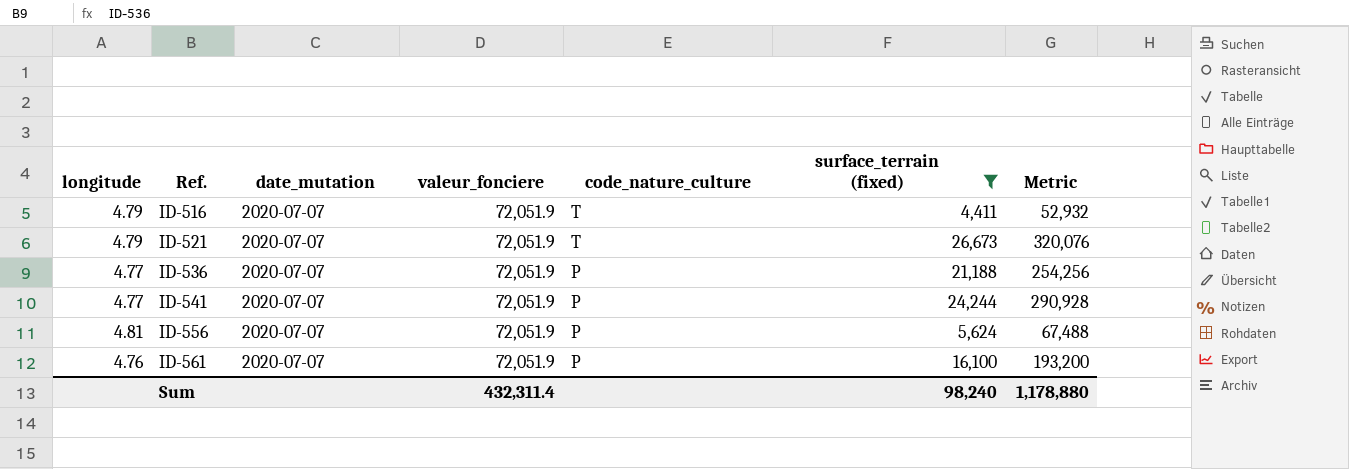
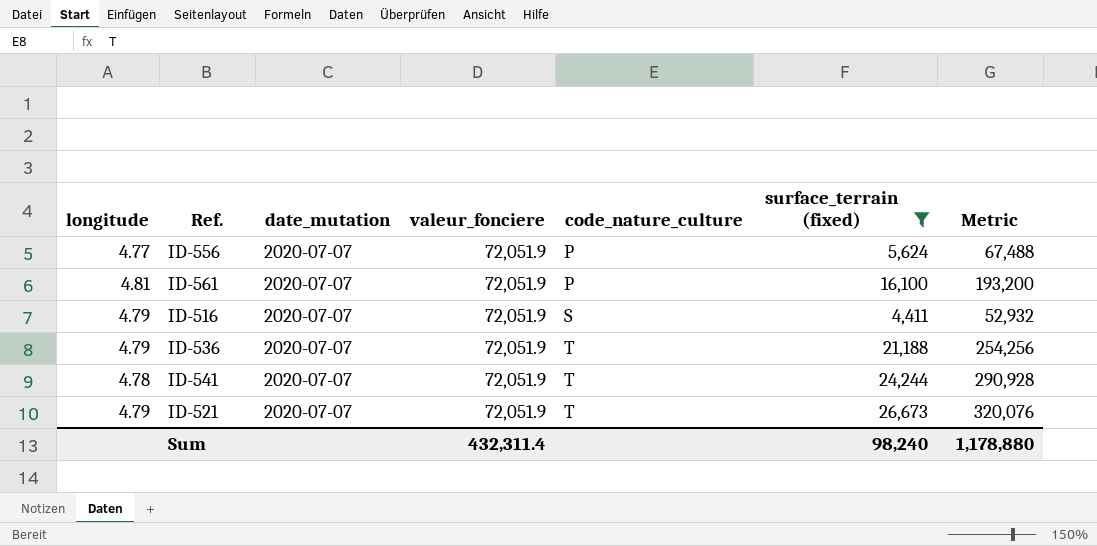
row order: Ref. ascending -> code_nature_culture ascending
ID-556 | longitude: 4.81 -> 4.77
ID-561 | longitude: 4.76 -> 4.81
ID-516 | code_nature_culture: T -> S
ID-536 | longitude: 4.77 -> 4.79
ID-536 | code_nature_culture: P -> T
ID-541 | longitude: 4.77 -> 4.78
ID-541 | code_nature_culture: P -> T

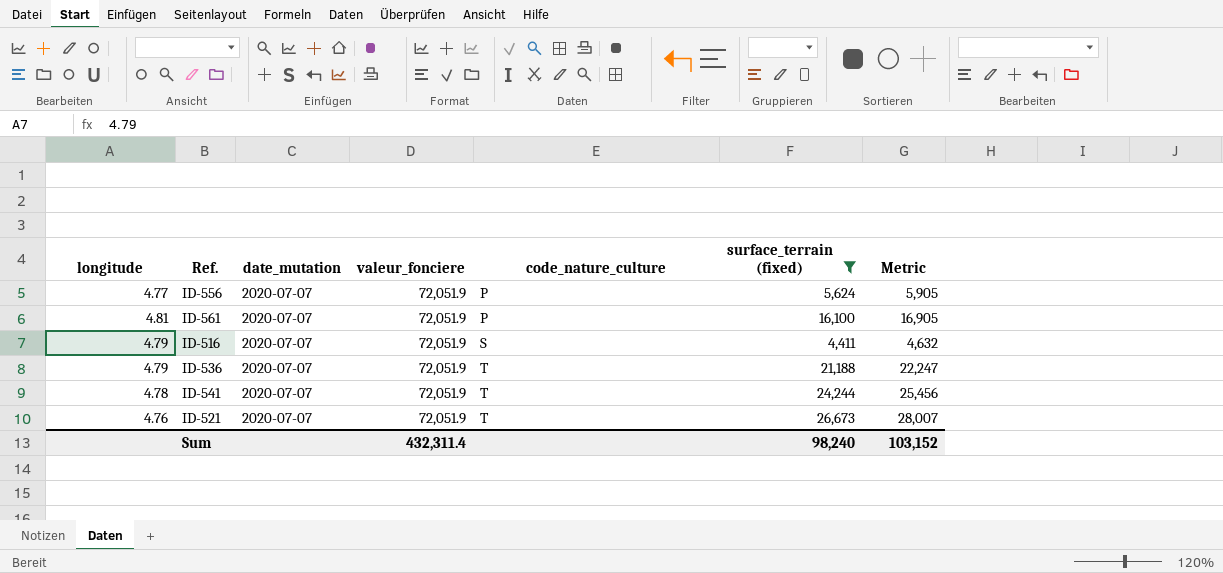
column Metric | formula: [surface_terrain (fixed)] * 12 -> [surface_terrain (fixed)] * 1.05
ID-521 | longitude: 4.79 -> 4.76
Sum | Metric: 1,178,880 -> 103,152

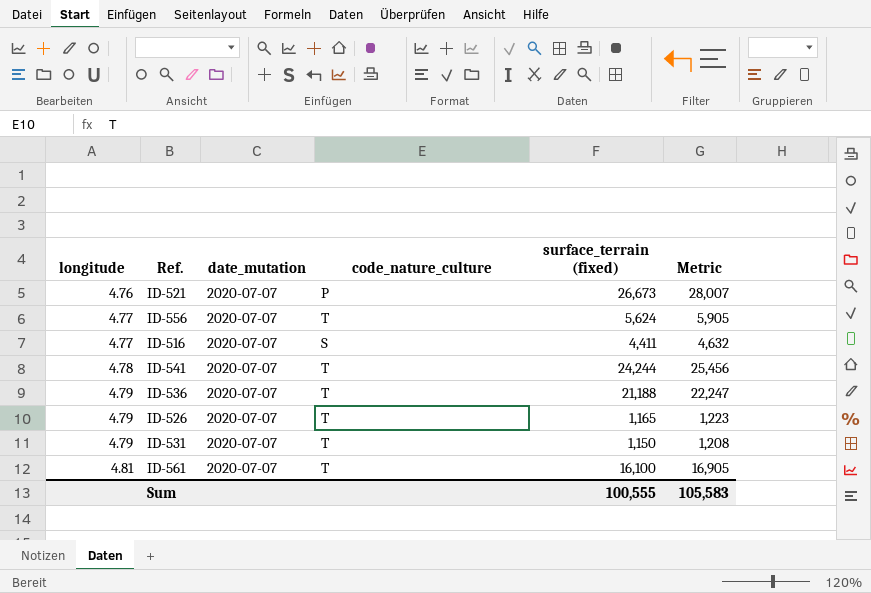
filter: surface_terrain (fixed) >= 4,411 -> none
row order: code_nature_culture ascending -> longitude ascending
column valeur_fonciere | position: 4 -> none
ID-521 | code_nature_culture: T -> P
ID-556 | code_nature_culture: P -> T
ID-516 | longitude: 4.79 -> 4.77
ID-561 | code_nature_culture: P -> T
Sum | surface_terrain (fixed): 98,240 -> 100,555
Sum | Metric: 103,152 -> 105,583

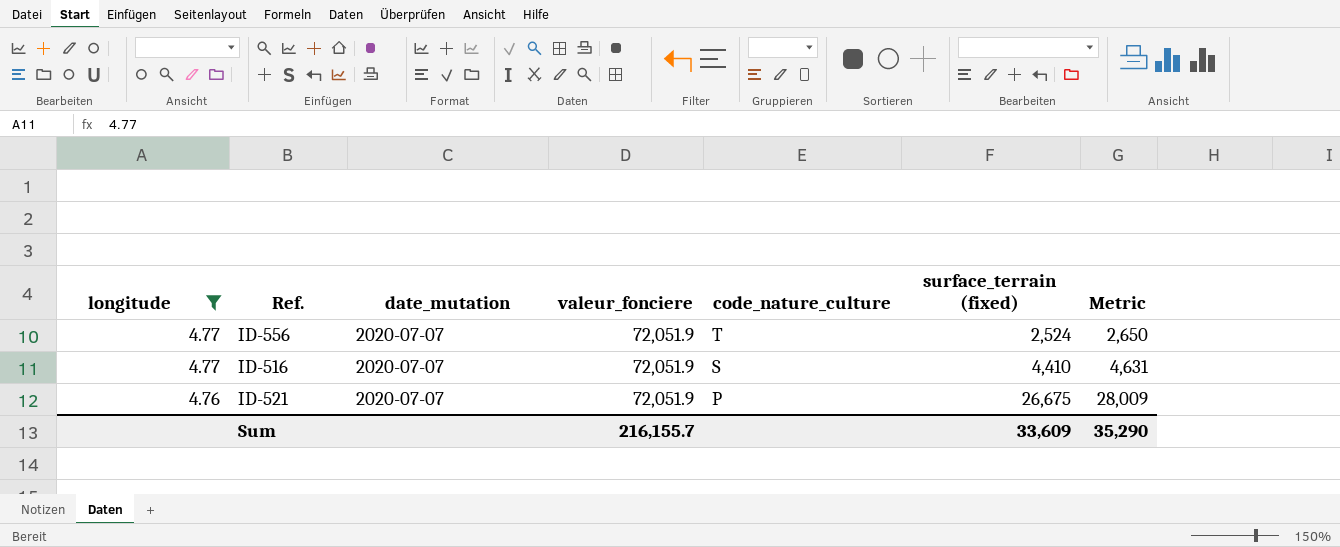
filter: none -> longitude <= 4.77
row order: longitude ascending -> longitude descending
column valeur_fonciere | position: none -> 4
ID-556 | surface_terrain (fixed): 5,624 -> 2,524
ID-556 | Metric: 5,905 -> 2,650
ID-516 | surface_terrain (fixed): 4,411 -> 4,410
ID-516 | Metric: 4,632 -> 4,631
ID-521 | surface_terrain (fixed): 26,673 -> 26,675
ID-521 | Metric: 28,007 -> 28,009
Sum | surface_terrain (fixed): 100,555 -> 33,609
Sum | Metric: 105,583 -> 35,290

